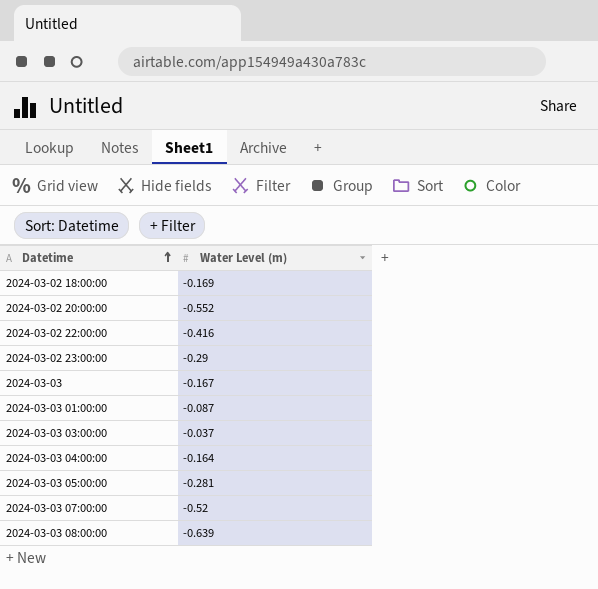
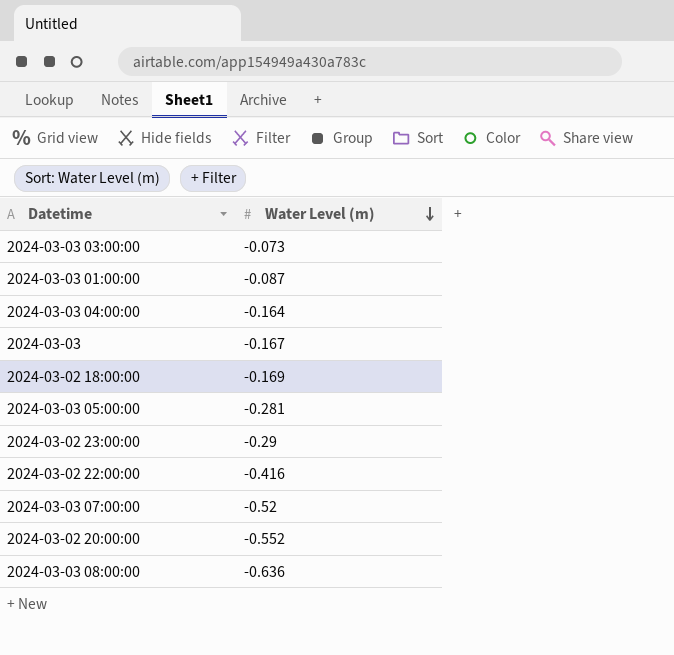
row order: Datetime ascending -> Water Level (m) descending
2024-03-03 03:00:00 | Water Level (m): -0.037 -> -0.073
2024-03-03 08:00:00 | Water Level (m): -0.639 -> -0.636

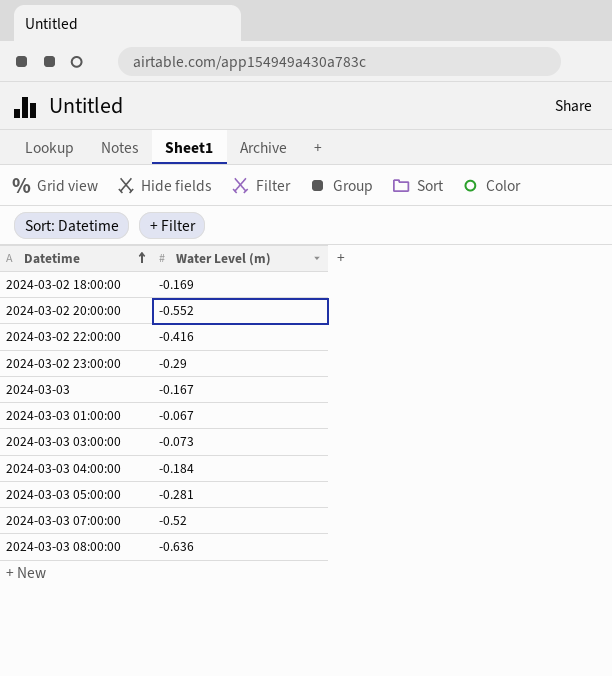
row order: Water Level (m) descending -> Datetime ascending
2024-03-03 01:00:00 | Water Level (m): -0.087 -> -0.067
2024-03-03 04:00:00 | Water Level (m): -0.164 -> -0.184

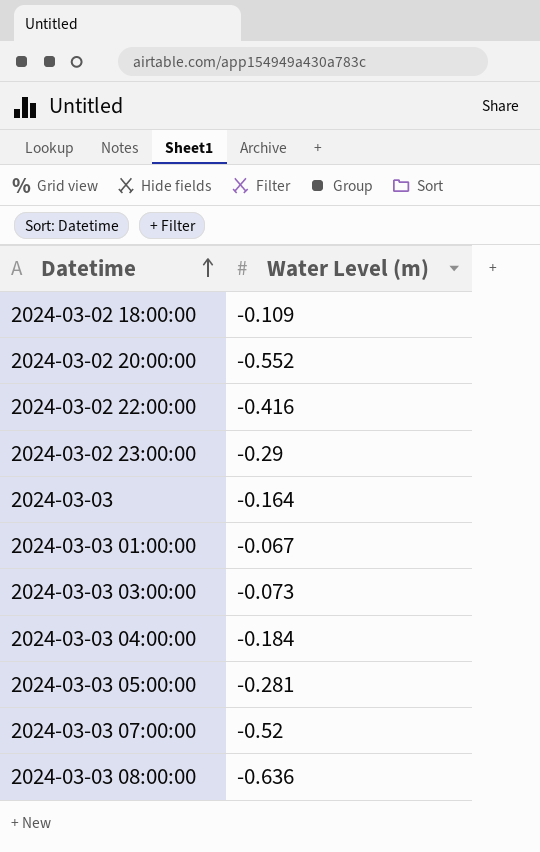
2024-03-02 18:00:00 | Water Level (m): -0.169 -> -0.109
2024-03-03 | Water Level (m): -0.167 -> -0.164

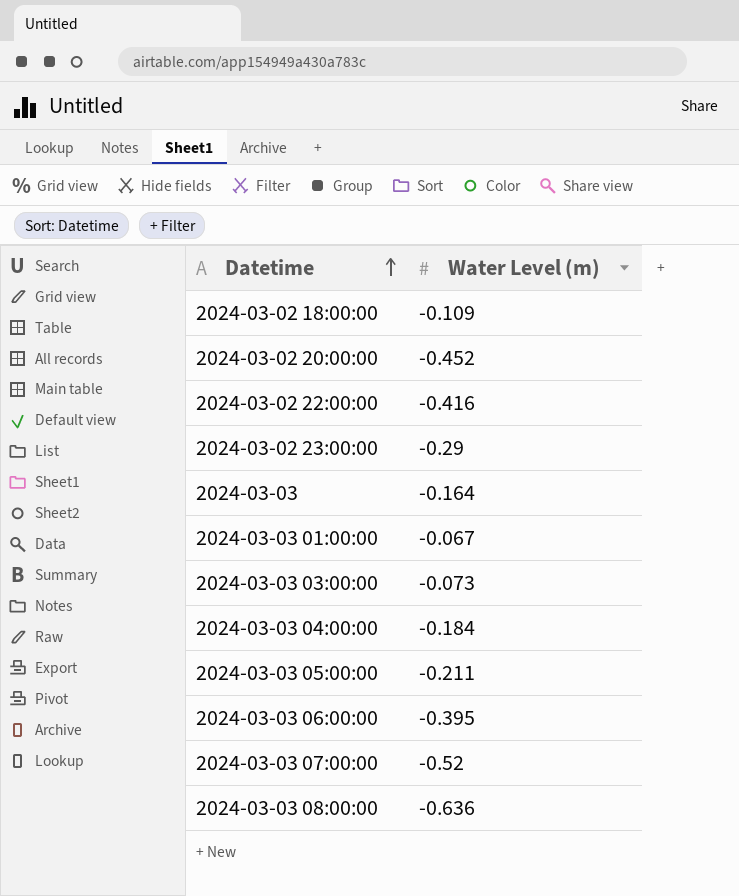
2024-03-02 20:00:00 | Water Level (m): -0.552 -> -0.452
2024-03-03 05:00:00 | Water Level (m): -0.281 -> -0.211
row 2024-03-03 06:00:00: none -> -0.395

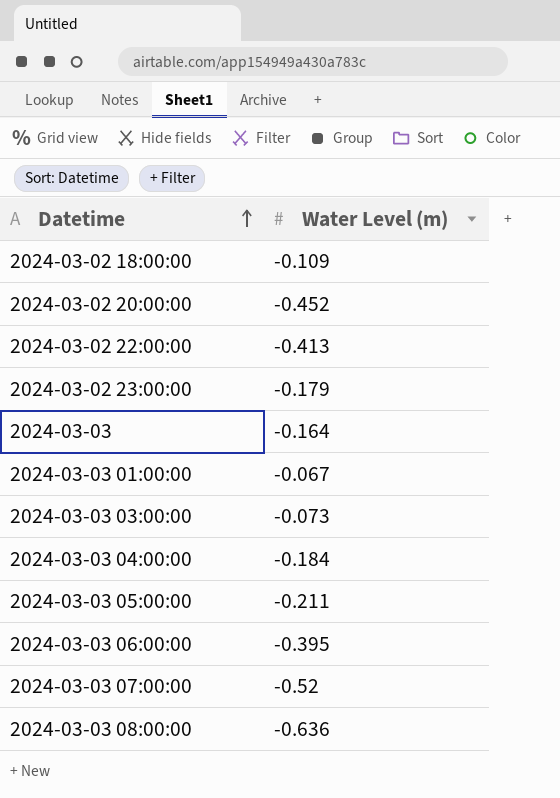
2024-03-02 22:00:00 | Water Level (m): -0.416 -> -0.413
2024-03-02 23:00:00 | Water Level (m): -0.29 -> -0.179

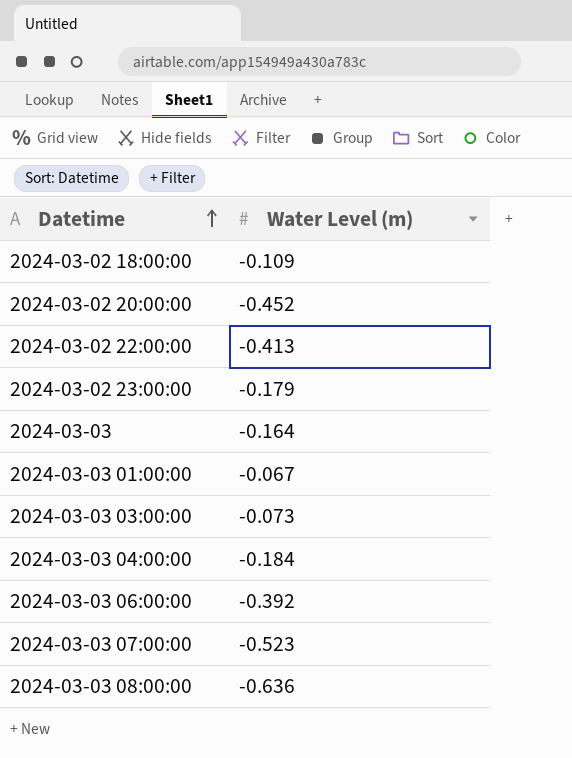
row 2024-03-03 05:00:00: -0.211 -> none
2024-03-03 06:00:00 | Water Level (m): -0.395 -> -0.392
2024-03-03 07:00:00 | Water Level (m): -0.52 -> -0.523

